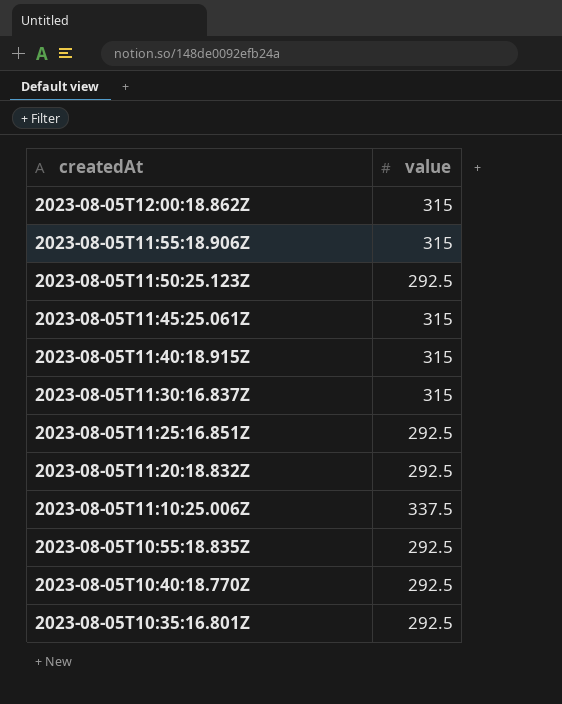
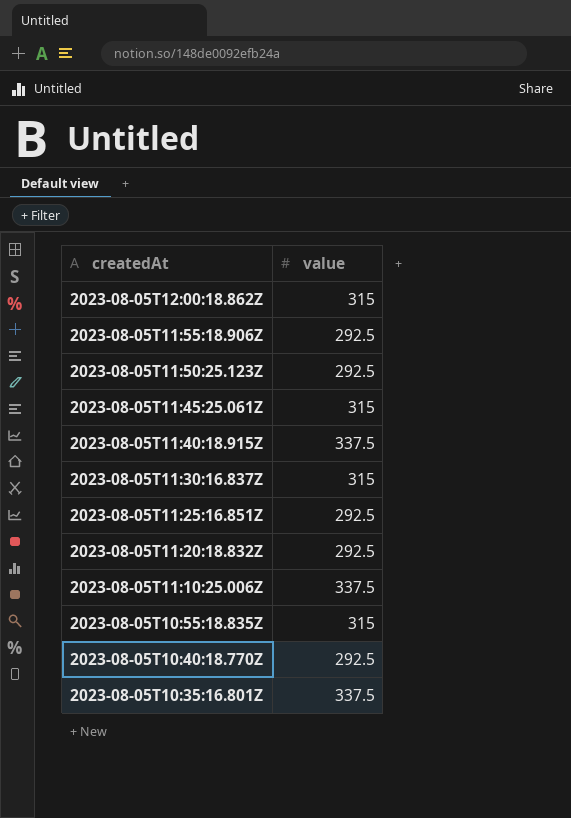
2023-08-05T11:55:18.906Z | value: 315 -> 292.5
2023-08-05T11:40:18.915Z | value: 315 -> 337.5
2023-08-05T10:55:18.835Z | value: 292.5 -> 315
2023-08-05T10:35:16.801Z | value: 292.5 -> 337.5

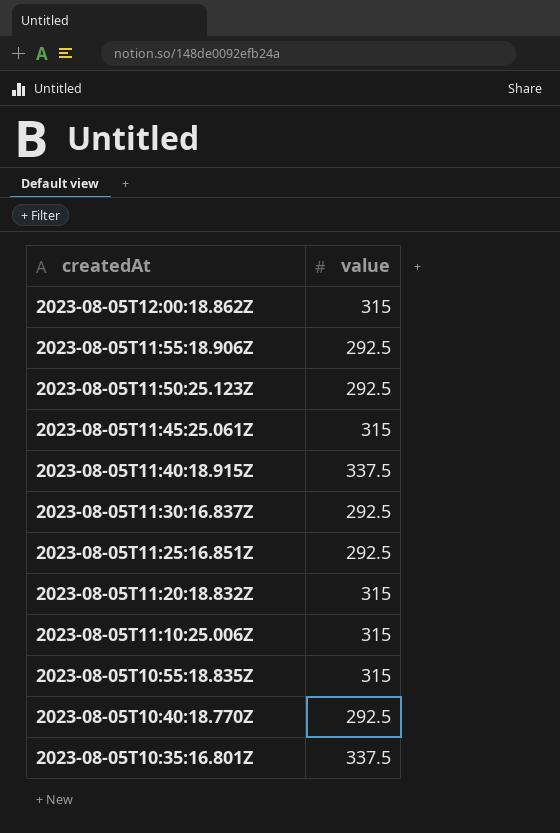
2023-08-05T11:30:16.837Z | value: 315 -> 292.5
2023-08-05T11:20:18.832Z | value: 292.5 -> 315
2023-08-05T11:10:25.006Z | value: 337.5 -> 315

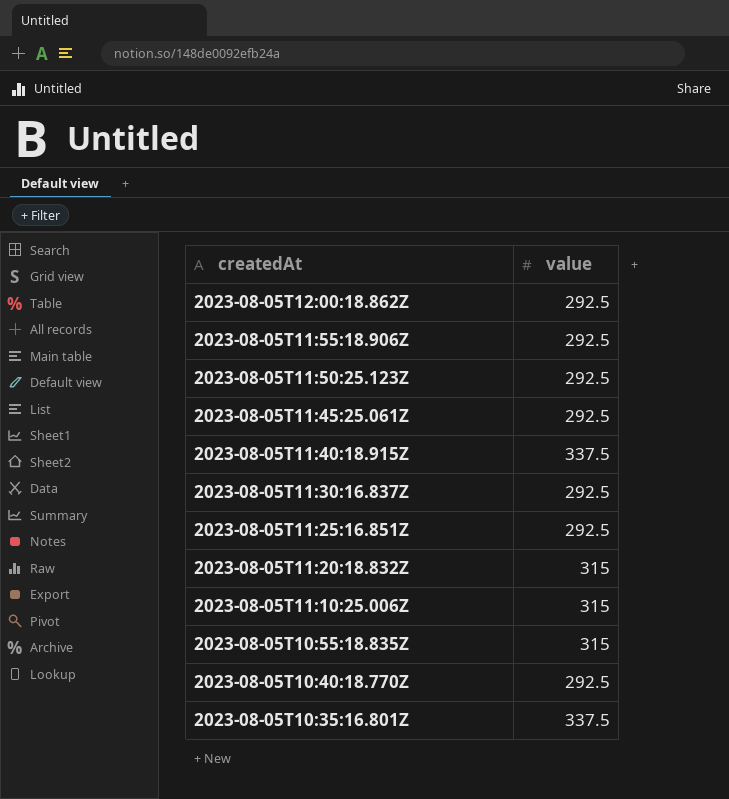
2023-08-05T12:00:18.862Z | value: 315 -> 292.5
2023-08-05T11:45:25.061Z | value: 315 -> 292.5

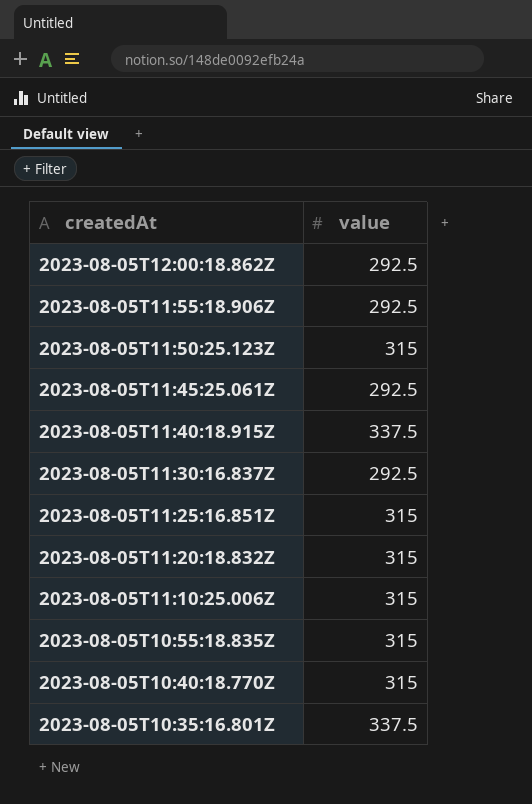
2023-08-05T11:50:25.123Z | value: 292.5 -> 315
2023-08-05T11:25:16.851Z | value: 292.5 -> 315
2023-08-05T10:40:18.770Z | value: 292.5 -> 315

